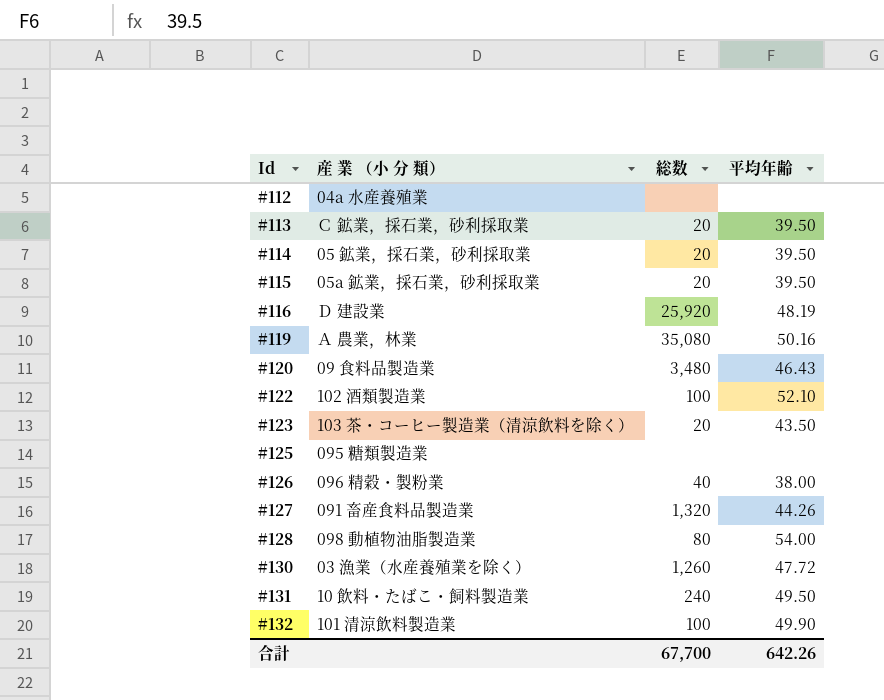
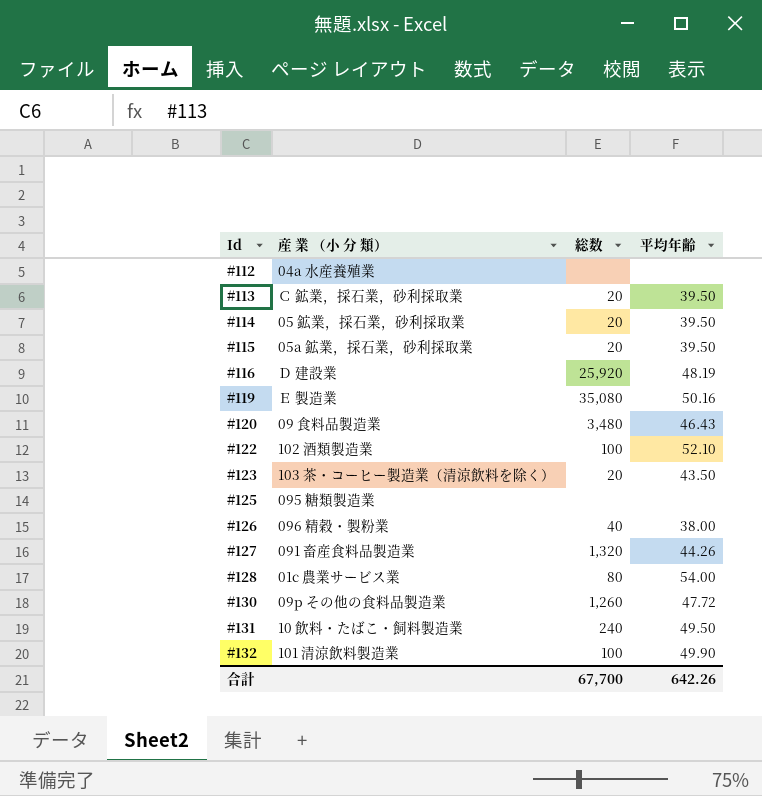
#119 | 産 業 （小 分 類）: Ａ 農業，林業 -> Ｅ 製造業
#128 | 産 業 （小 分 類）: 098 動植物油脂製造業 -> 01c 農業サービス業
#130 | 産 業 （小 分 類）: 03 漁業（水産養殖業を除く） -> 09p その他の食料品製造業

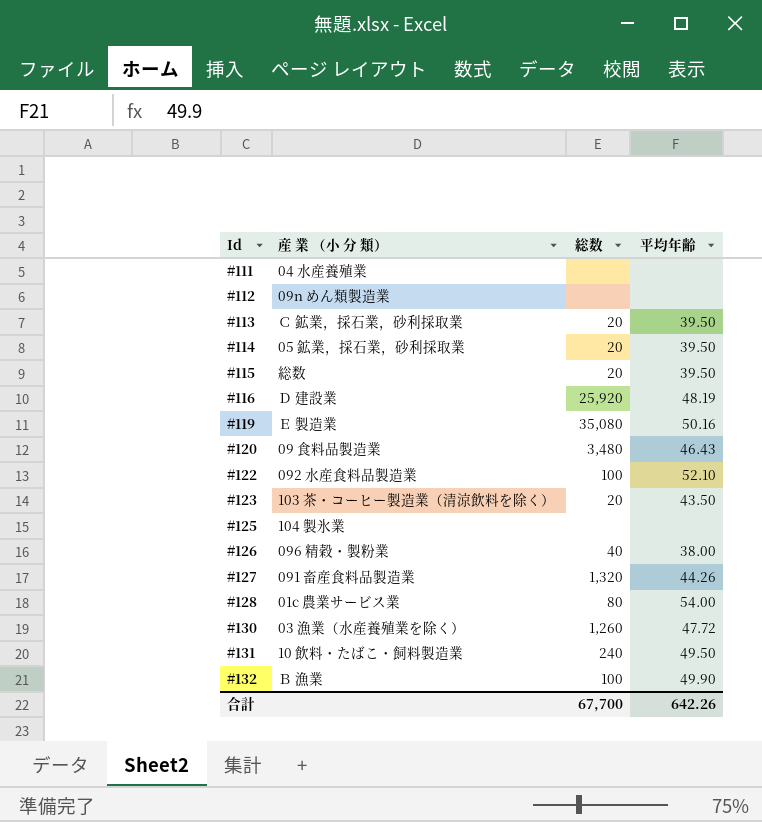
row #111: none -> 04 水産養殖業 | none | none
#112 | 産 業 （小 分 類）: 04a 水産養殖業 -> 09n めん類製造業
#115 | 産 業 （小 分 類）: 05a 鉱業，採石業，砂利採取業 -> 総数
#122 | 産 業 （小 分 類）: 102 酒類製造業 -> 092 水産食料品製造業
#125 | 産 業 （小 分 類）: 095 糖類製造業 -> 104 製氷業
#130 | 産 業 （小 分 類）: 09p その他の食料品製造業 -> 03 漁業（水産養殖業を除く）
#132 | 産 業 （小 分 類）: 101 清涼飲料製造業 -> Ｂ 漁業

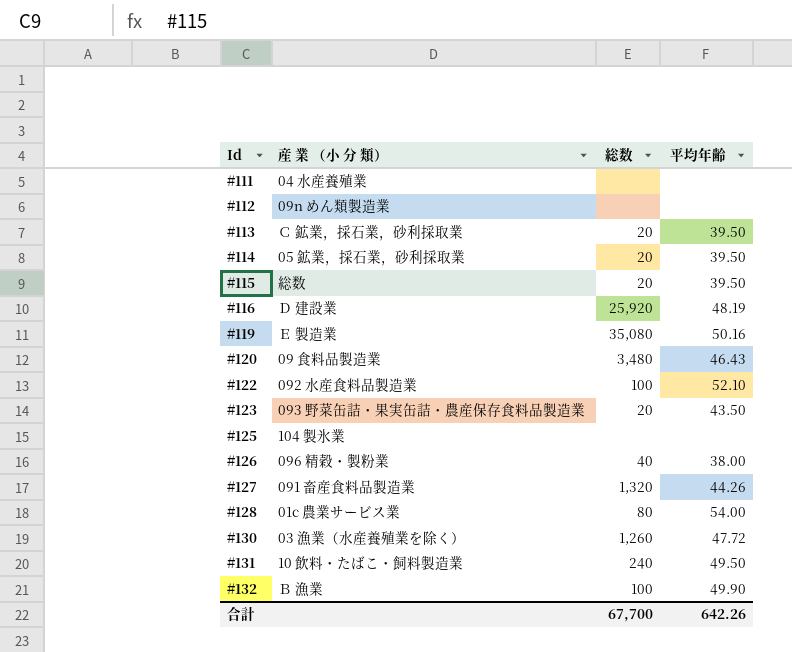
#123 | 産 業 （小 分 類）: 103 茶・コーヒー製造業（清涼飲料を除く） -> 093 野菜缶詰・果実缶詰・農産保存食料品製造業

